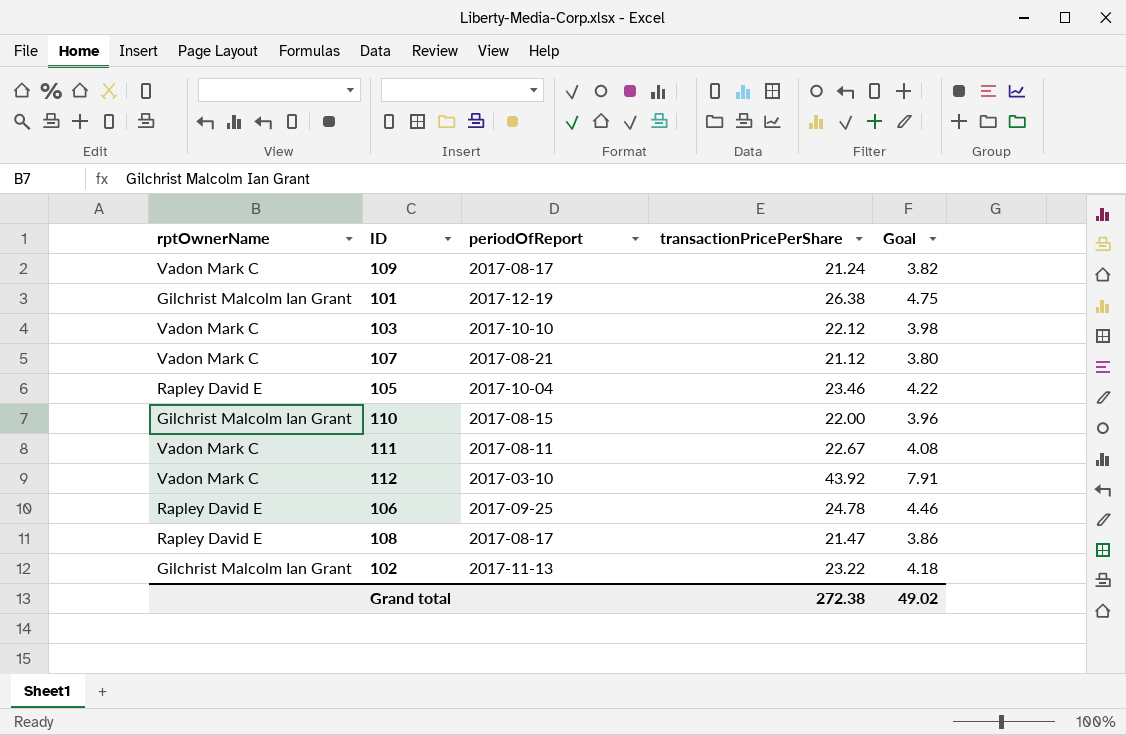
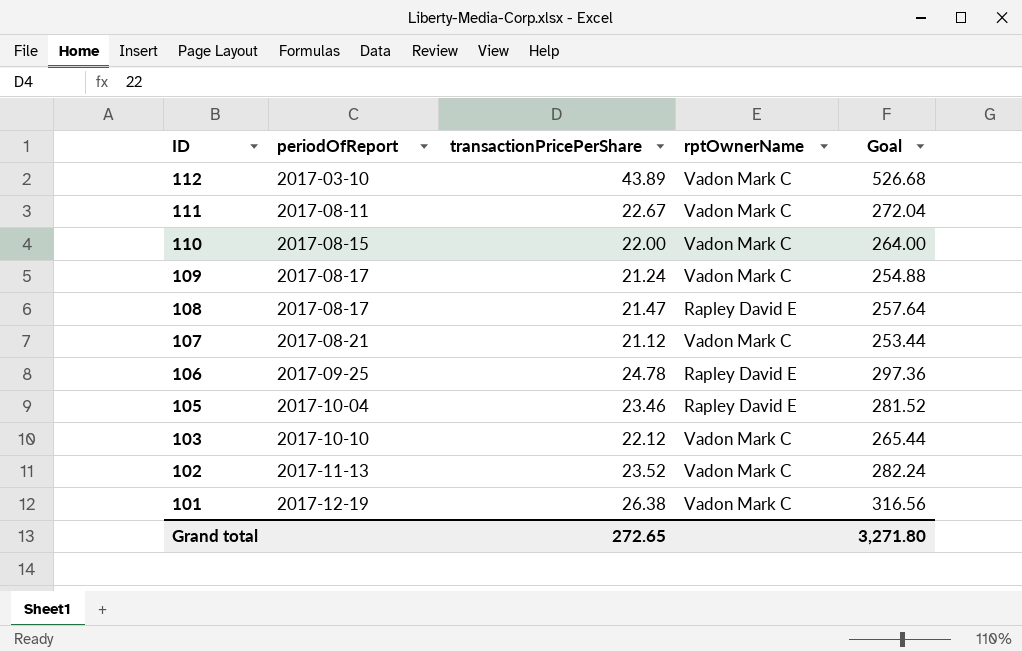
row order: none -> ID descending
column rptOwnerName | position: 1 -> 4
column Goal | formula: [transactionPricePerShare] * 0.18 -> [transactionPricePerShare] * 12
112 | transactionPricePerShare: 43.92 -> 43.89
110 | rptOwnerName: Gilchrist Malcolm Ian Grant -> Vadon Mark C
102 | transactionPricePerShare: 23.22 -> 23.52
102 | rptOwnerName: Gilchrist Malcolm Ian Grant -> Vadon Mark C
101 | rptOwnerName: Gilchrist Malcolm Ian Grant -> Vadon Mark C
Grand total | transactionPricePerShare: 272.38 -> 272.65
Grand total | Goal: 49.02 -> 3,271.80

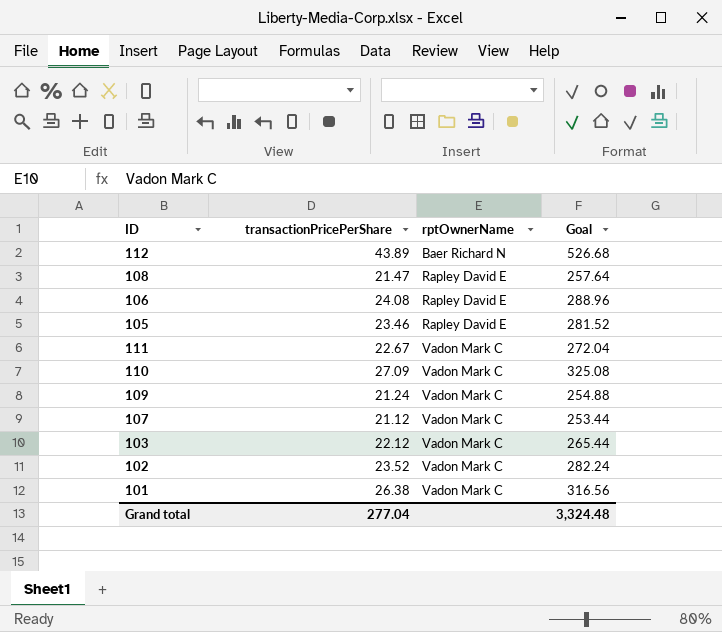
row order: ID descending -> rptOwnerName ascending
column periodOfReport | position: 2 -> none
112 | rptOwnerName: Vadon Mark C -> Baer Richard N
106 | transactionPricePerShare: 24.78 -> 24.08
106 | Goal: 297.36 -> 288.96
110 | transactionPricePerShare: 22.00 -> 27.09
110 | Goal: 264.00 -> 325.08
Grand total | transactionPricePerShare: 272.65 -> 277.04
Grand total | Goal: 3,271.80 -> 3,324.48

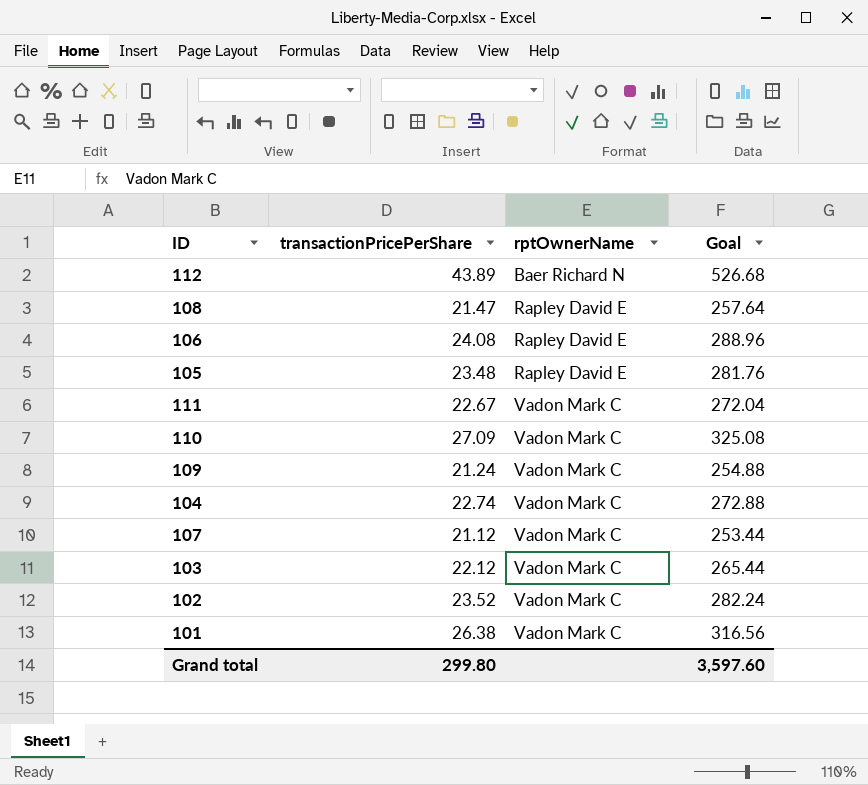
105 | transactionPricePerShare: 23.46 -> 23.48
105 | Goal: 281.52 -> 281.76
row 104: none -> 22.74 | Vadon Mark C | 272.88
Grand total | transactionPricePerShare: 277.04 -> 299.80
Grand total | Goal: 3,324.48 -> 3,597.60

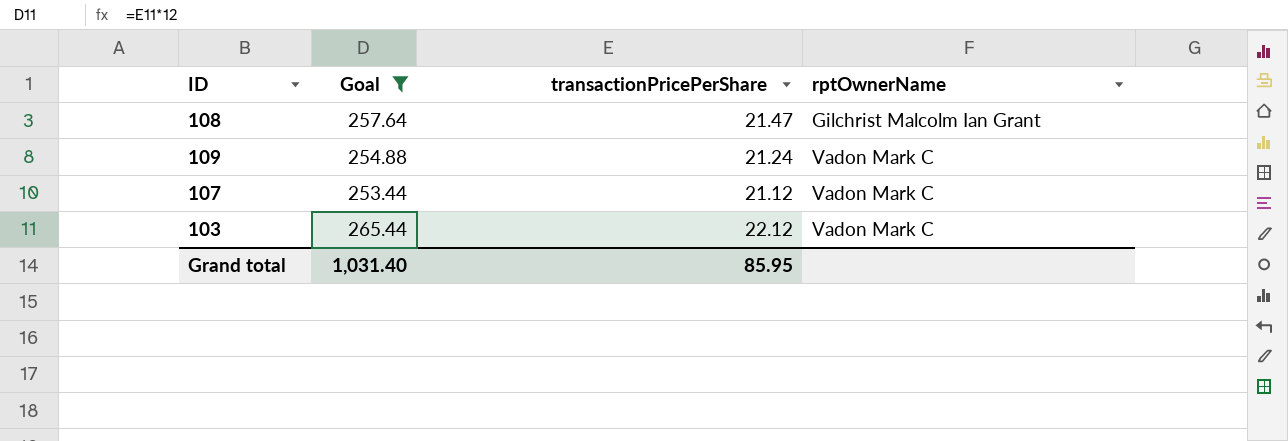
filter: none -> Goal <= 265.44
column Goal | position: 4 -> 2
108 | rptOwnerName: Rapley David E -> Gilchrist Malcolm Ian Grant
Grand total | Goal: 3,597.60 -> 1,031.40
Grand total | transactionPricePerShare: 299.80 -> 85.95

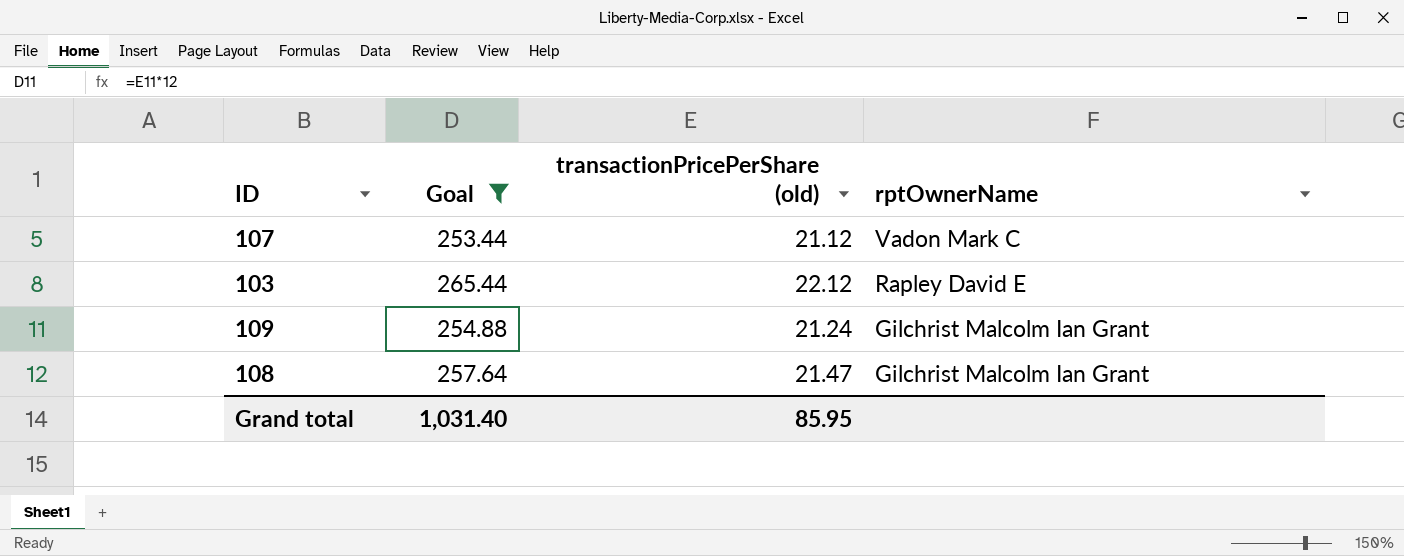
row order: rptOwnerName ascending -> rptOwnerName descending
column name: transactionPricePerShare -> transactionPricePerShare (old)
103 | rptOwnerName: Vadon Mark C -> Rapley David E
109 | rptOwnerName: Vadon Mark C -> Gilchrist Malcolm Ian Grant

